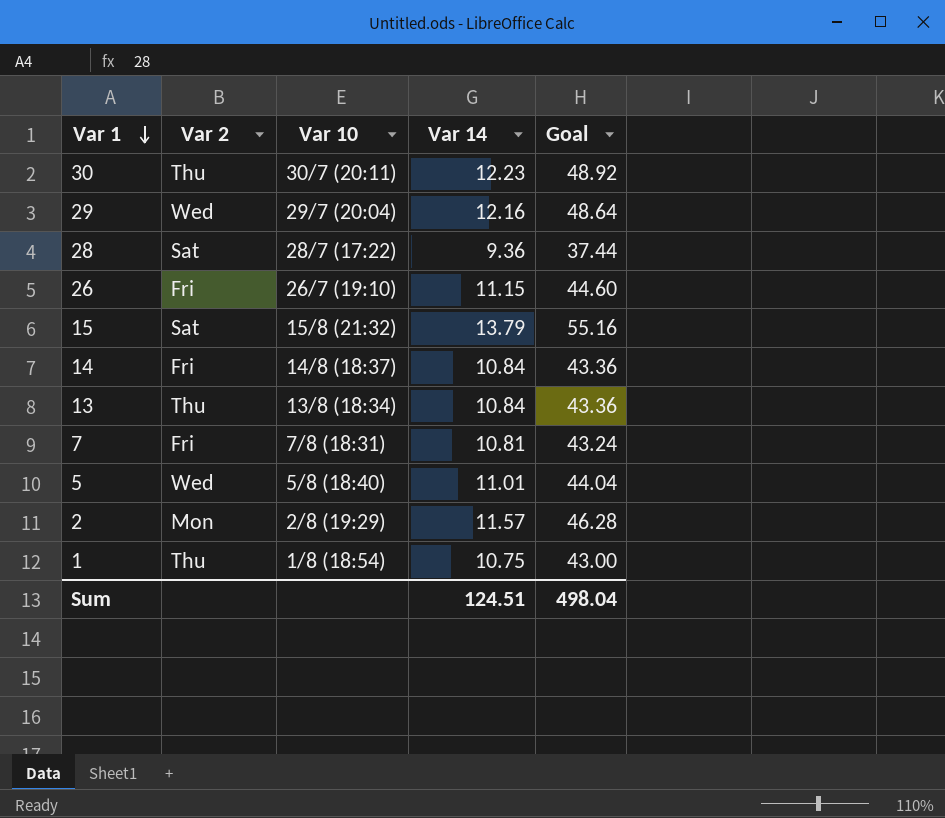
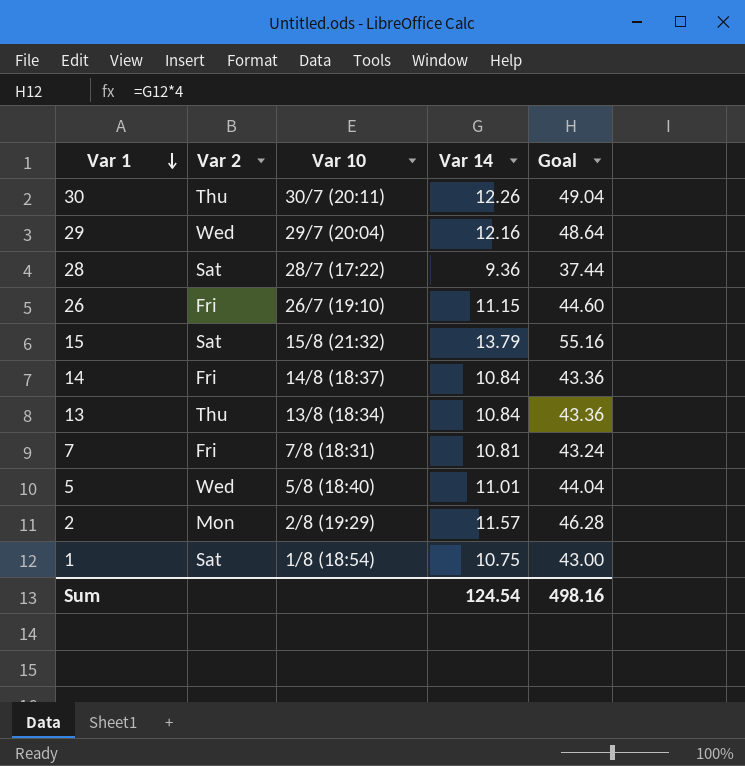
30 | Var 14: 12.23 -> 12.26
30 | Goal: 48.92 -> 49.04
1 | Var 2: Thu -> Sat
Sum | Var 14: 124.51 -> 124.54
Sum | Goal: 498.04 -> 498.16

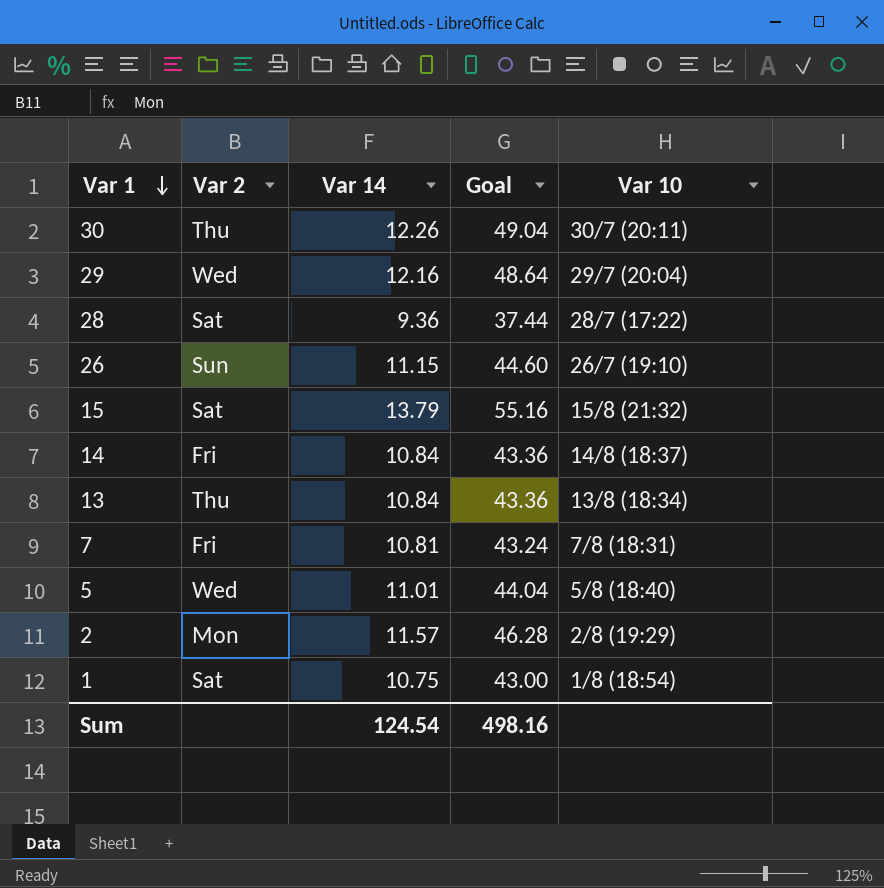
column Var 10 | position: 3 -> 5
26 | Var 2: Fri -> Sun

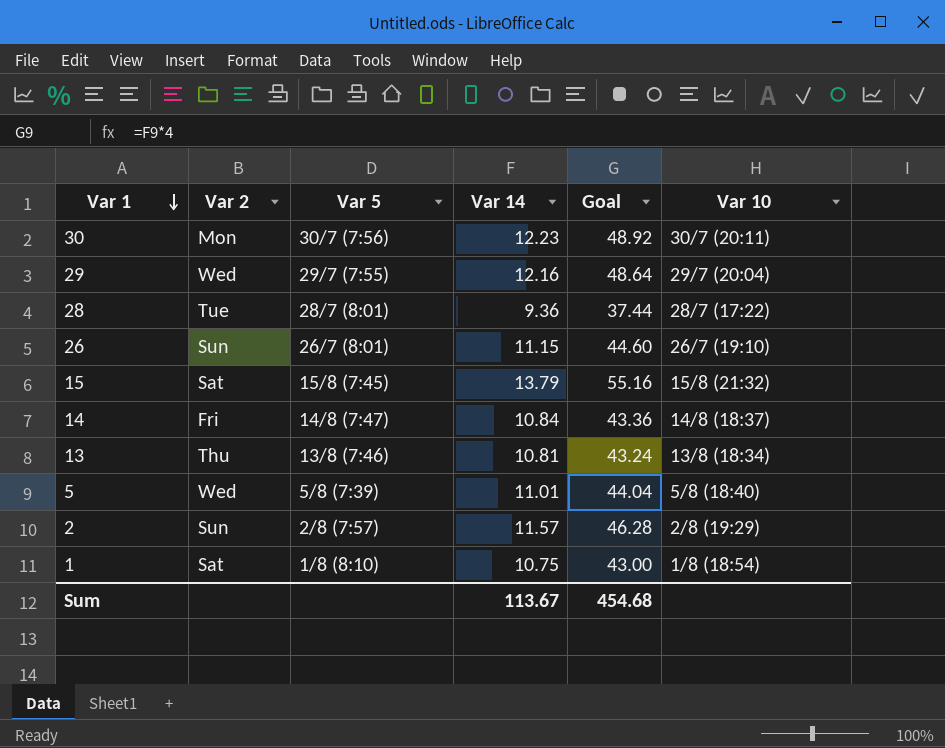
column Var 5 | position: none -> 3
row 7: Fri | 10.81 | 43.24 | 7/8 (18:31) -> none
30 | Var 2: Thu -> Mon
30 | Var 14: 12.26 -> 12.23
30 | Goal: 49.04 -> 48.92
28 | Var 2: Sat -> Tue
13 | Var 14: 10.84 -> 10.81
13 | Goal: 43.36 -> 43.24
2 | Var 2: Mon -> Sun
Sum | Var 14: 124.54 -> 113.67
Sum | Goal: 498.16 -> 454.68

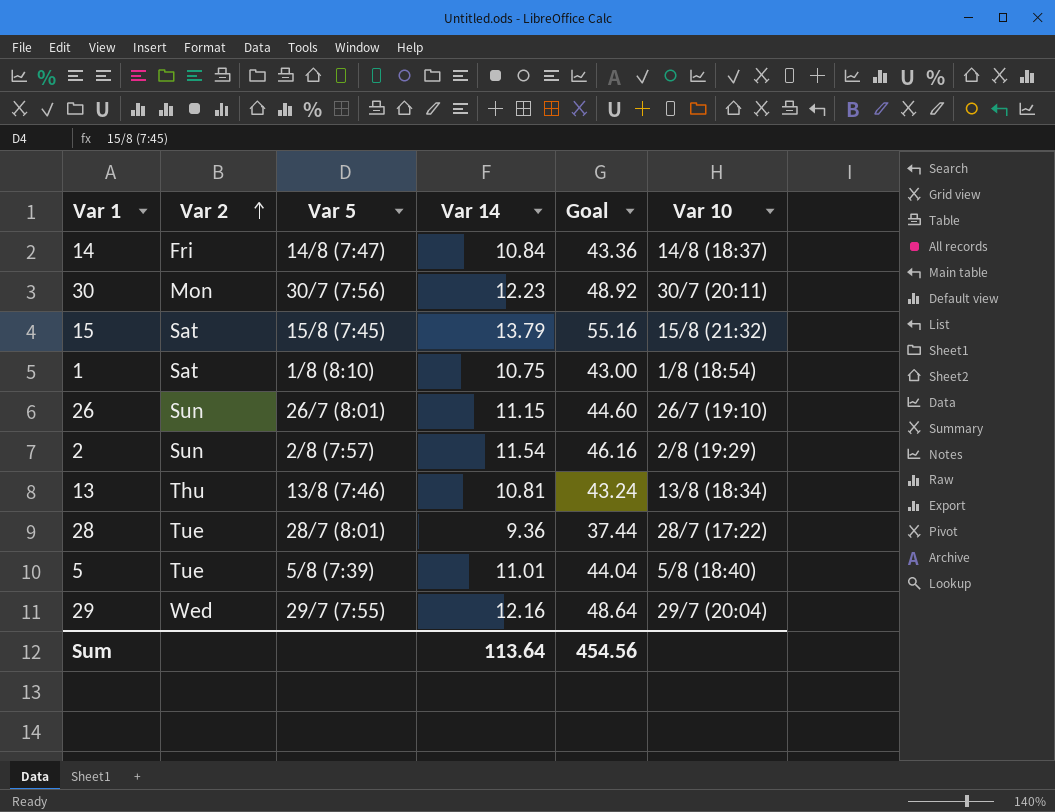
row order: Var 1 descending -> Var 2 ascending
2 | Var 14: 11.57 -> 11.54
2 | Goal: 46.28 -> 46.16
5 | Var 2: Wed -> Tue
Sum | Var 14: 113.67 -> 113.64
Sum | Goal: 454.68 -> 454.56

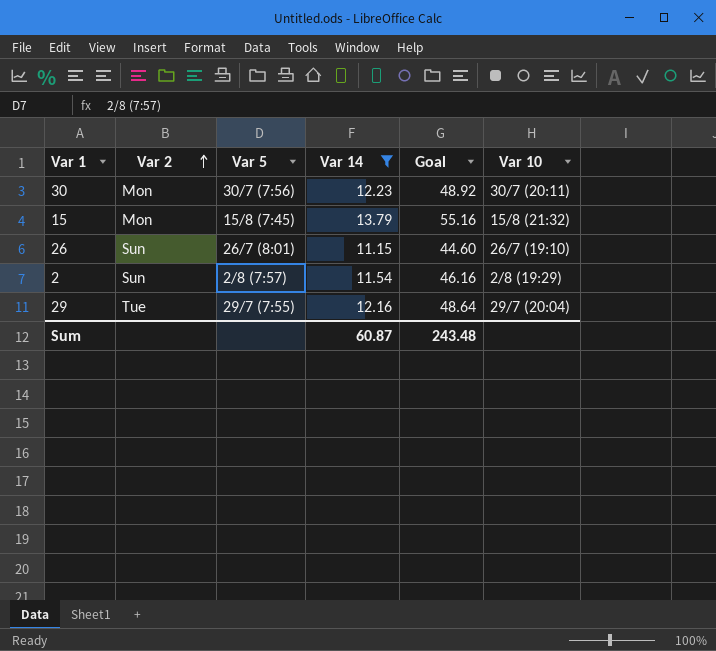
filter: none -> Var 14 >= 11.15
15 | Var 2: Sat -> Mon
29 | Var 2: Wed -> Tue
Sum | Var 14: 113.64 -> 60.87
Sum | Goal: 454.56 -> 243.48

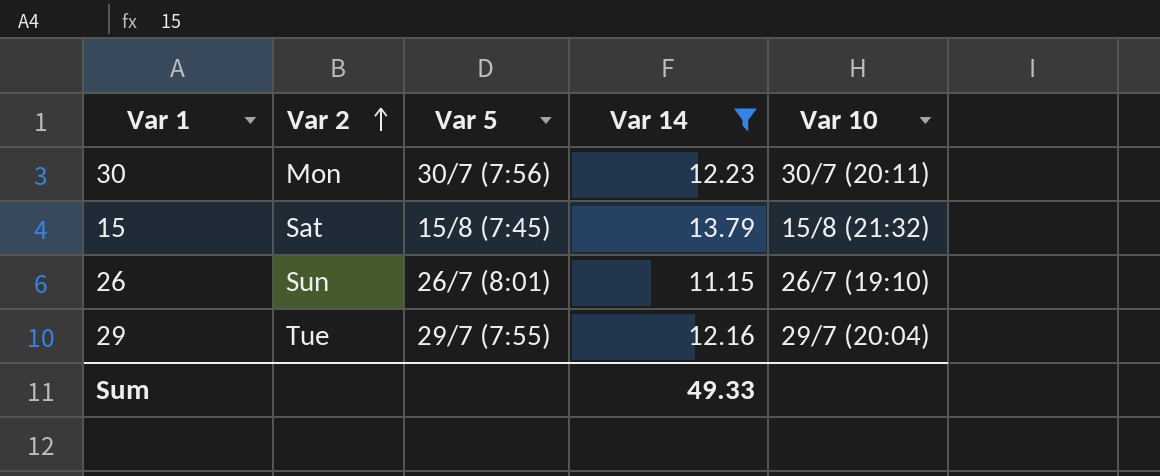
column Goal | formula: [Var 14] * 4 -> none
row 2: Sun | 2/8 (7:57) | 11.54 | 46.16 | 2/8 (19:29) -> none
15 | Var 2: Mon -> Sat
Sum | Var 14: 60.87 -> 49.33

